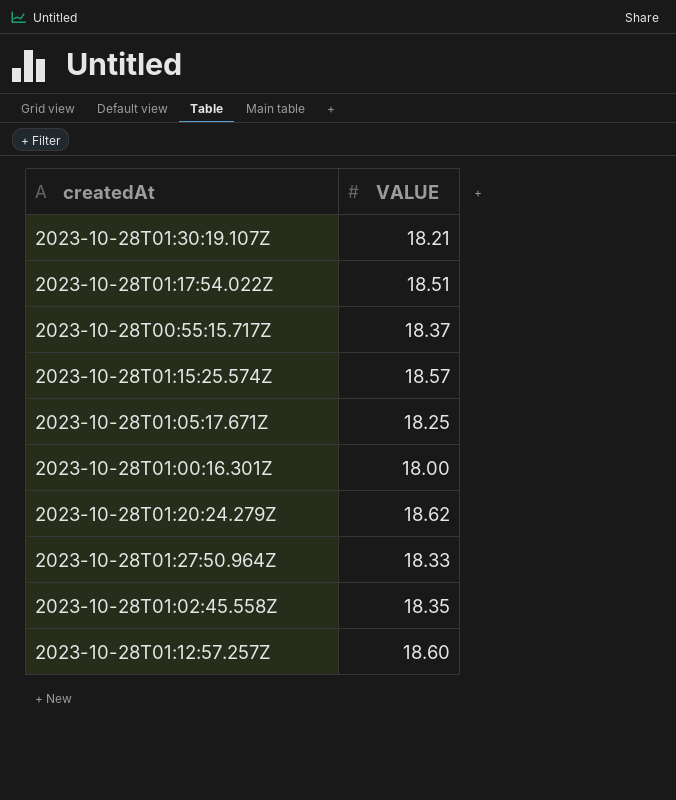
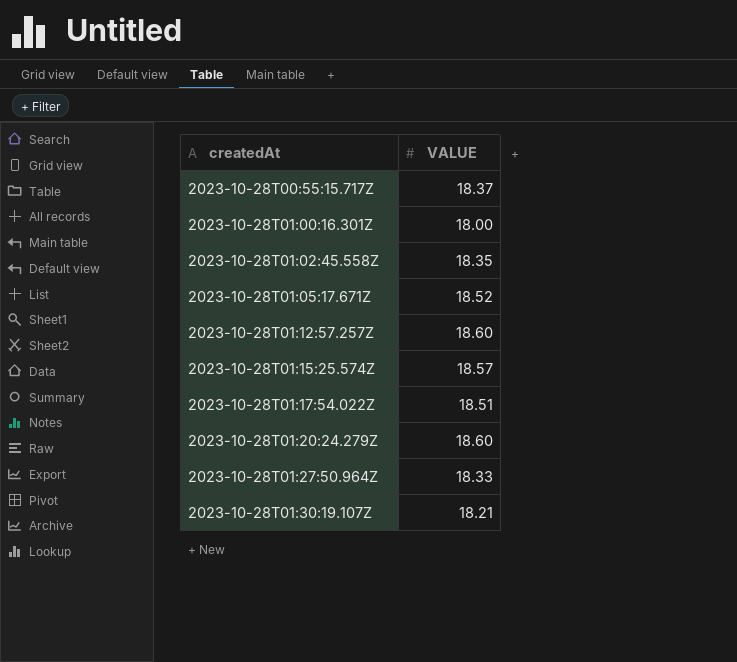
row order: none -> createdAt ascending
2023-10-28T01:05:17.671Z | VALUE: 18.25 -> 18.52
2023-10-28T01:20:24.279Z | VALUE: 18.62 -> 18.60

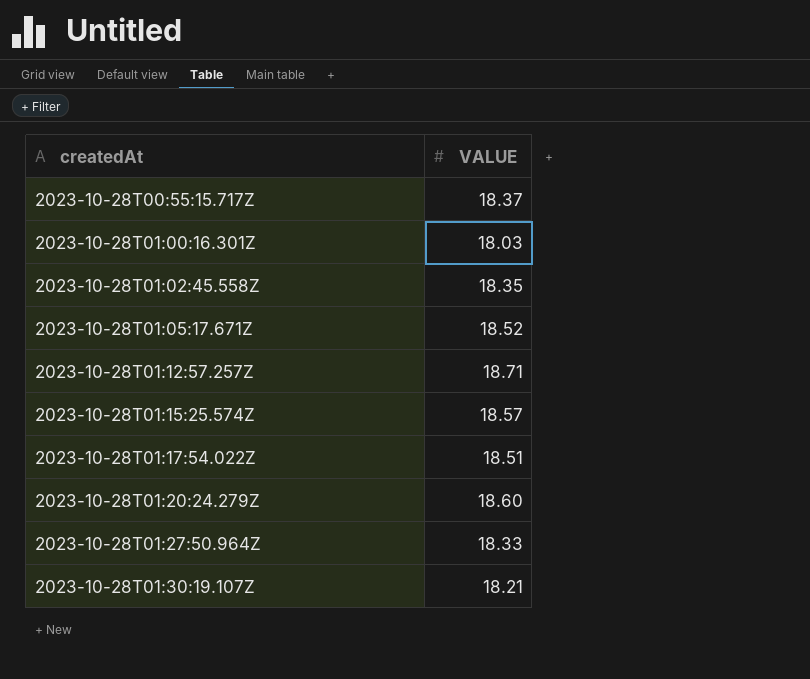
2023-10-28T01:00:16.301Z | VALUE: 18.00 -> 18.03
2023-10-28T01:12:57.257Z | VALUE: 18.60 -> 18.71

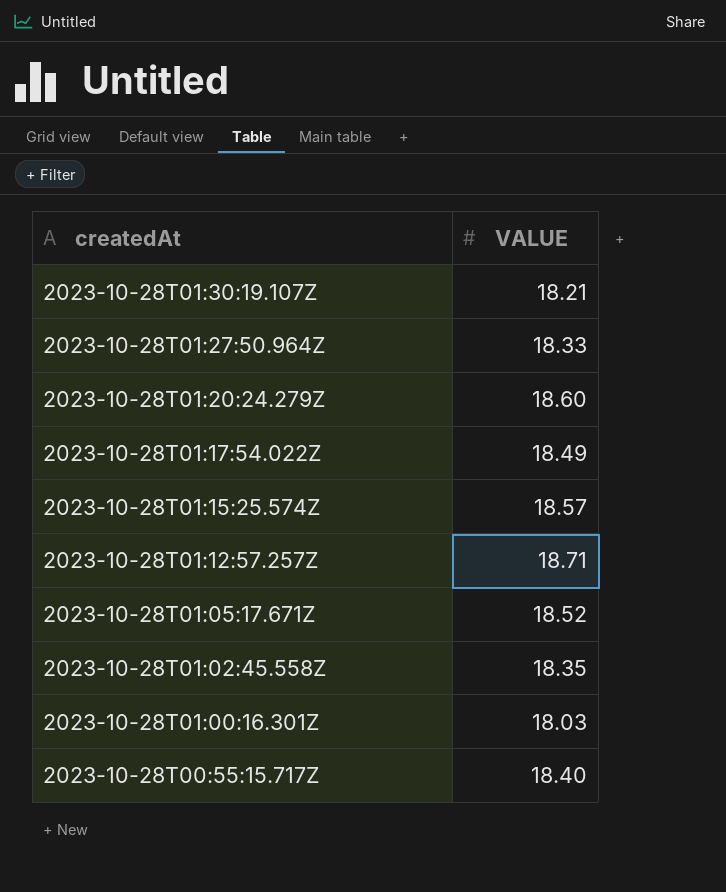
row order: createdAt ascending -> createdAt descending
2023-10-28T01:17:54.022Z | VALUE: 18.51 -> 18.49
2023-10-28T00:55:15.717Z | VALUE: 18.37 -> 18.40

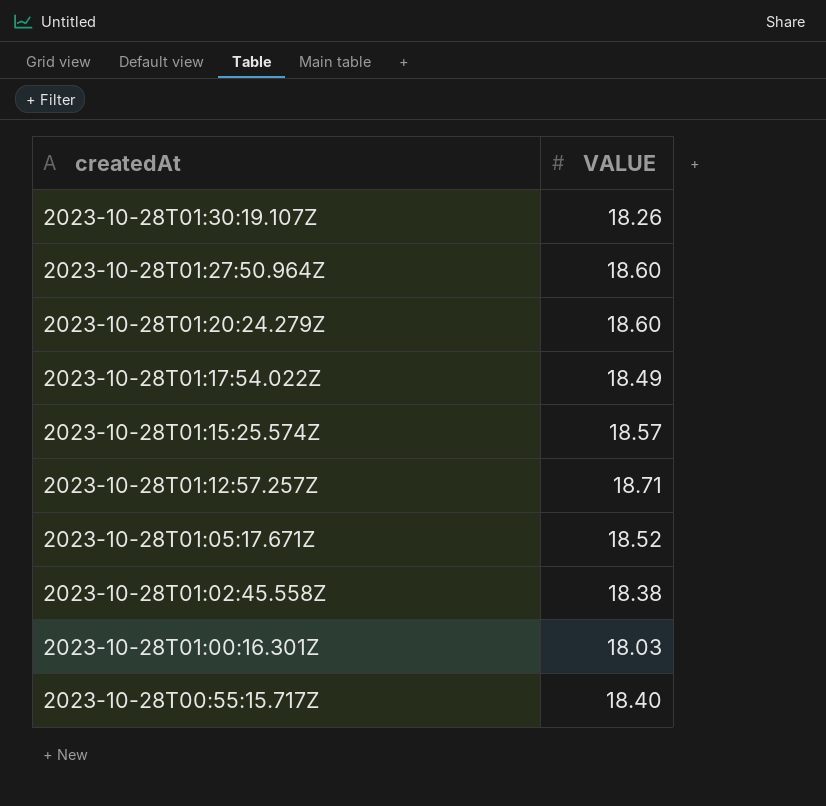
2023-10-28T01:30:19.107Z | VALUE: 18.21 -> 18.26
2023-10-28T01:27:50.964Z | VALUE: 18.33 -> 18.60
2023-10-28T01:02:45.558Z | VALUE: 18.35 -> 18.38

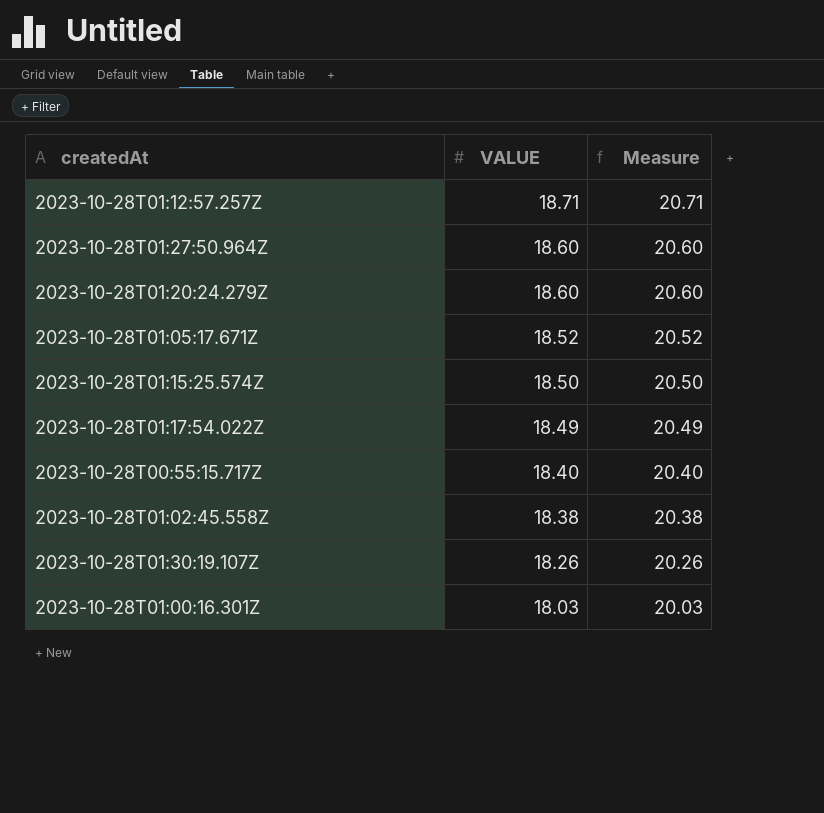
row order: createdAt descending -> VALUE descending
column Measure | formula: none -> [VALUE] + 2
2023-10-28T01:15:25.574Z | VALUE: 18.57 -> 18.50

